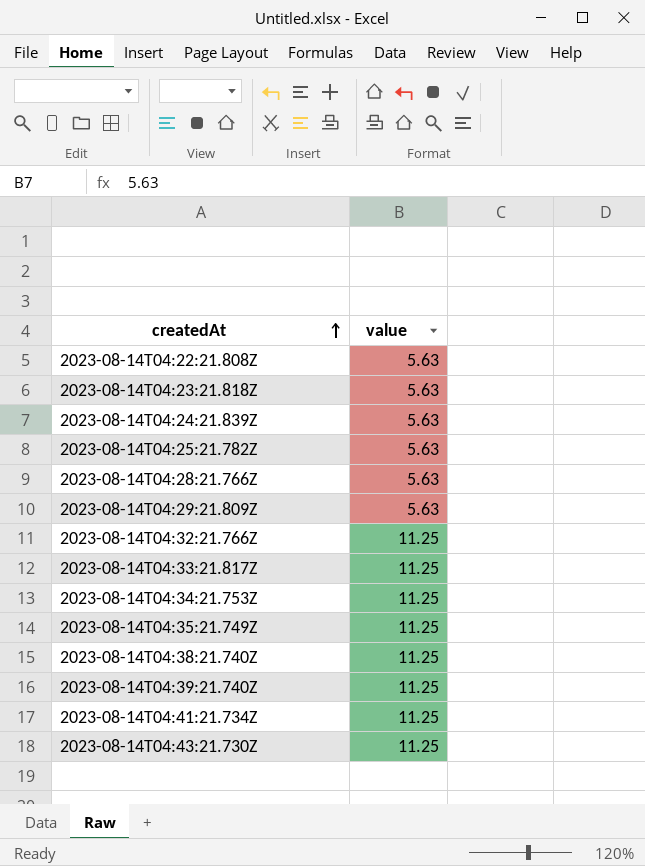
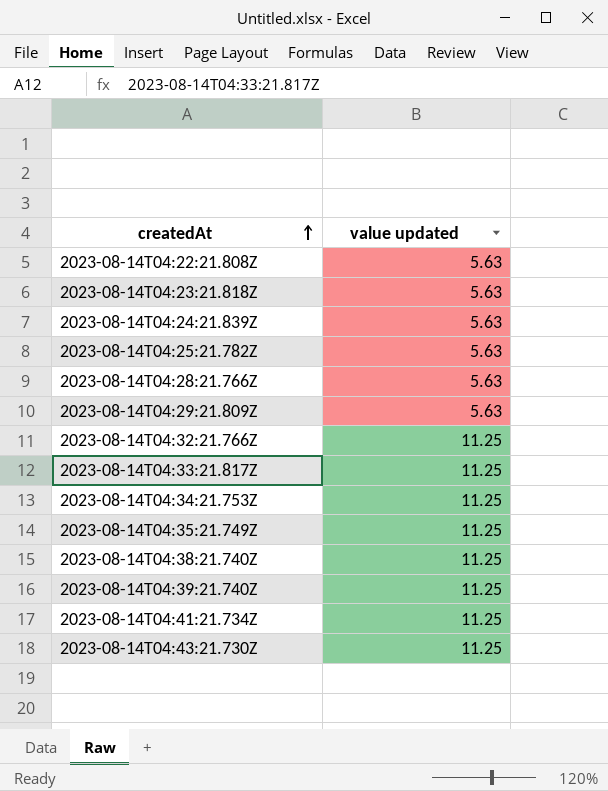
column name: value -> value updated

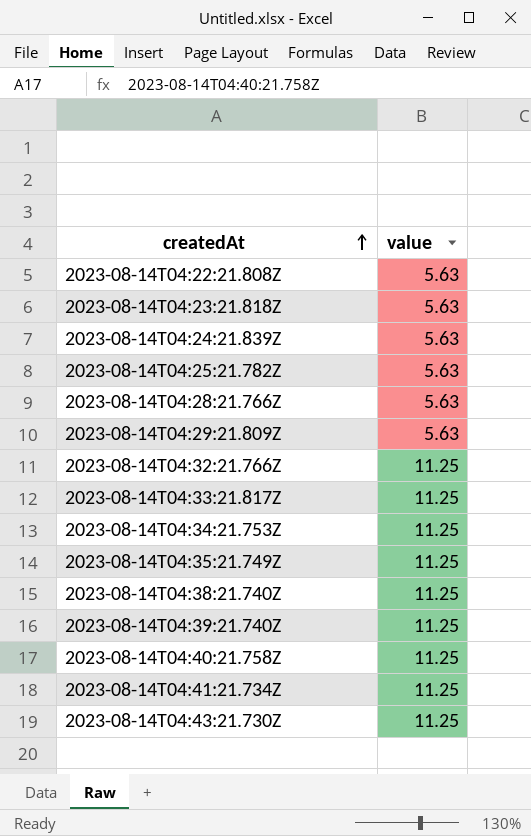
column name: value updated -> value
row 2023-08-14T04:40:21.758Z: none -> 11.25

